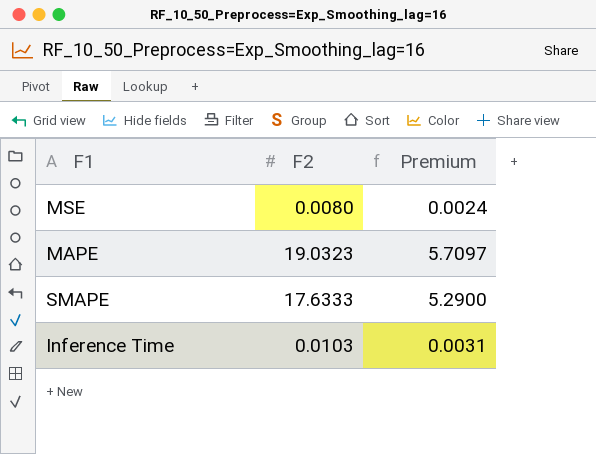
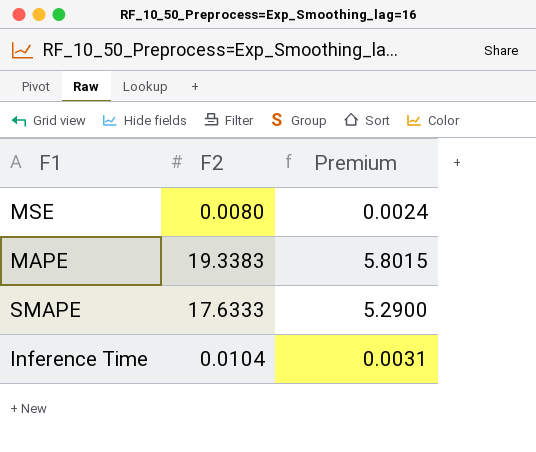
MAPE | F2: 19.0323 -> 19.3383
MAPE | Premium: 5.7097 -> 5.8015
Inference Time | F2: 0.0103 -> 0.0104

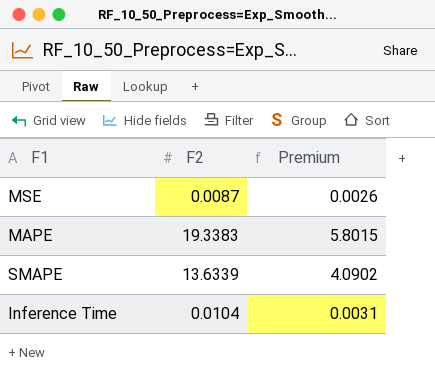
MSE | F2: 0.0080 -> 0.0087
MSE | Premium: 0.0024 -> 0.0026
SMAPE | F2: 17.6333 -> 13.6339
SMAPE | Premium: 5.2900 -> 4.0902

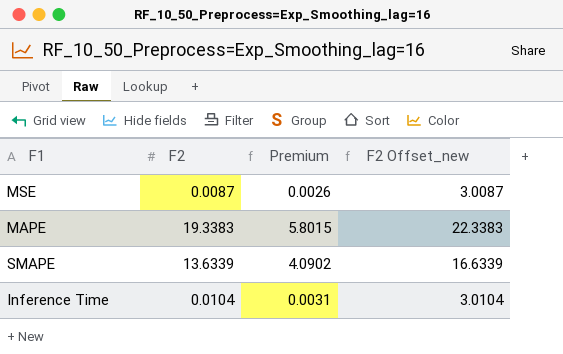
column F2 Offset_new | formula: none -> [F2] + 3

